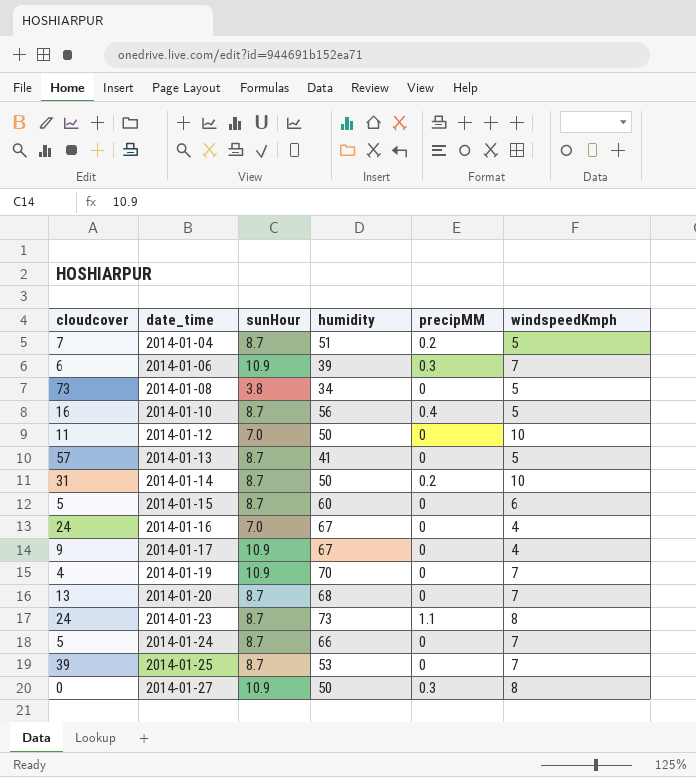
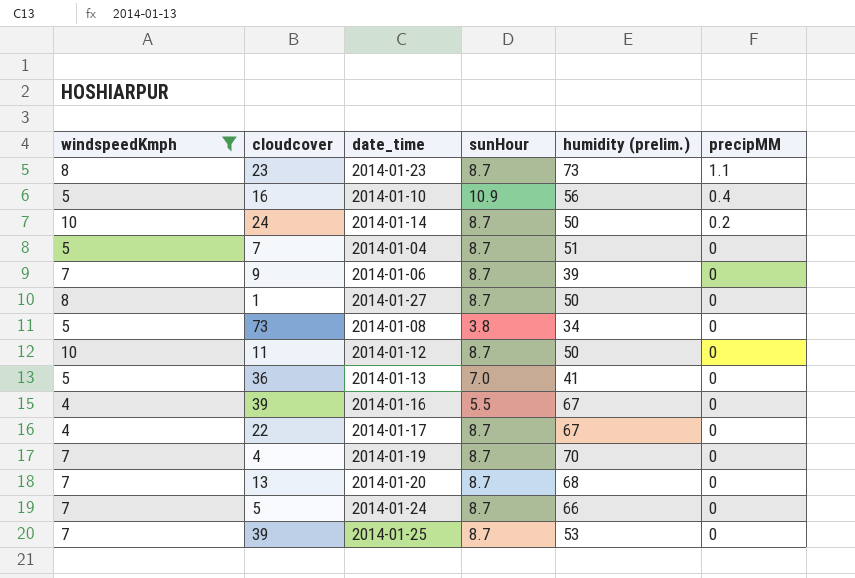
filter: none -> windspeedKmph != 6
row order: date_time ascending -> precipMM descending
column windspeedKmph | position: 6 -> 1
column name: humidity -> humidity (prelim.)
2014-01-23 | cloudcover: 24 -> 23
2014-01-10 | sunHour: 8.7 -> 10.9
2014-01-14 | cloudcover: 31 -> 24
2014-01-04 | precipMM: 0.2 -> 0
2014-01-06 | cloudcover: 6 -> 9
2014-01-06 | sunHour: 10.9 -> 8.7
2014-01-06 | precipMM: 0.3 -> 0
2014-01-27 | cloudcover: 0 -> 1
2014-01-27 | sunHour: 10.9 -> 8.7
2014-01-27 | precipMM: 0.3 -> 0
2014-01-12 | sunHour: 7.0 -> 8.7
2014-01-13 | cloudcover: 57 -> 36
2014-01-13 | sunHour: 8.7 -> 7.0
2014-01-16 | cloudcover: 24 -> 39
2014-01-16 | sunHour: 7.0 -> 5.5
2014-01-17 | cloudcover: 9 -> 22
2014-01-17 | sunHour: 10.9 -> 8.7
2014-01-19 | sunHour: 10.9 -> 8.7

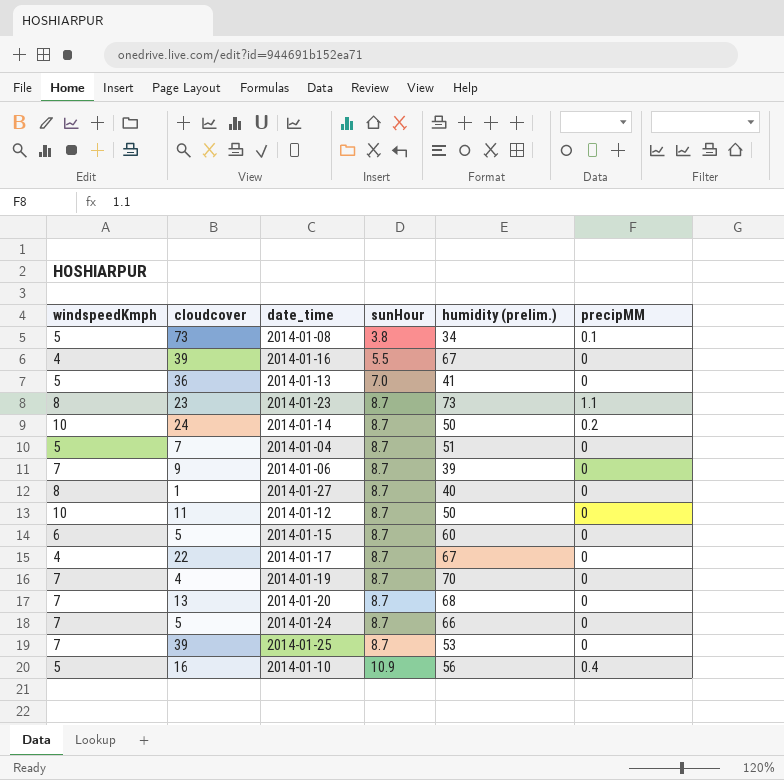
filter: windspeedKmph != 6 -> none
row order: precipMM descending -> sunHour ascending
2014-01-08 | precipMM: 0 -> 0.1
2014-01-27 | humidity (prelim.): 50 -> 40

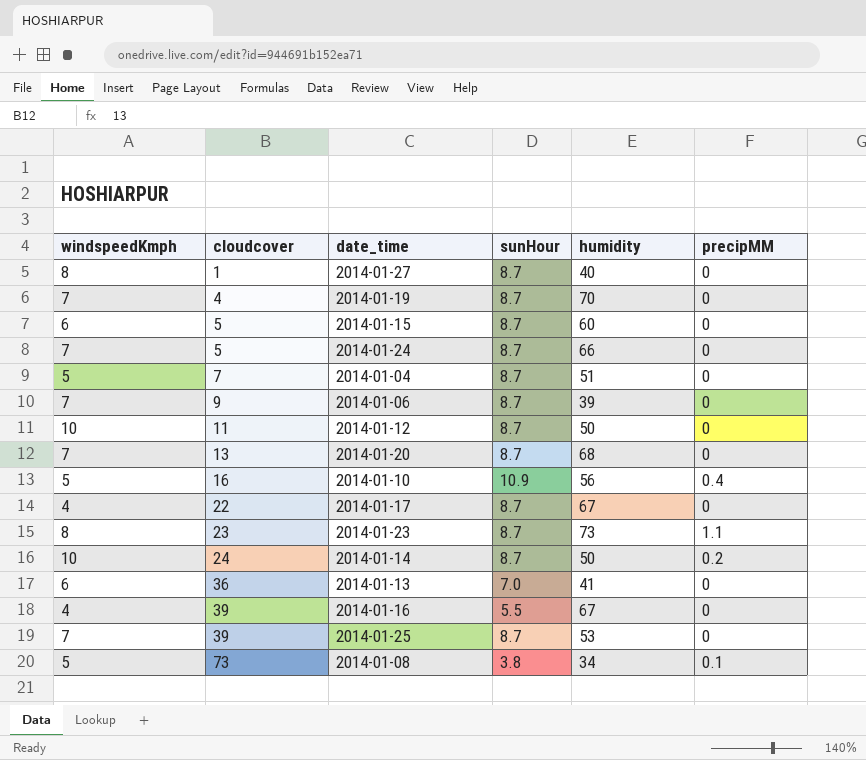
row order: sunHour ascending -> cloudcover ascending
column name: humidity (prelim.) -> humidity
2014-01-13 | windspeedKmph: 5 -> 6

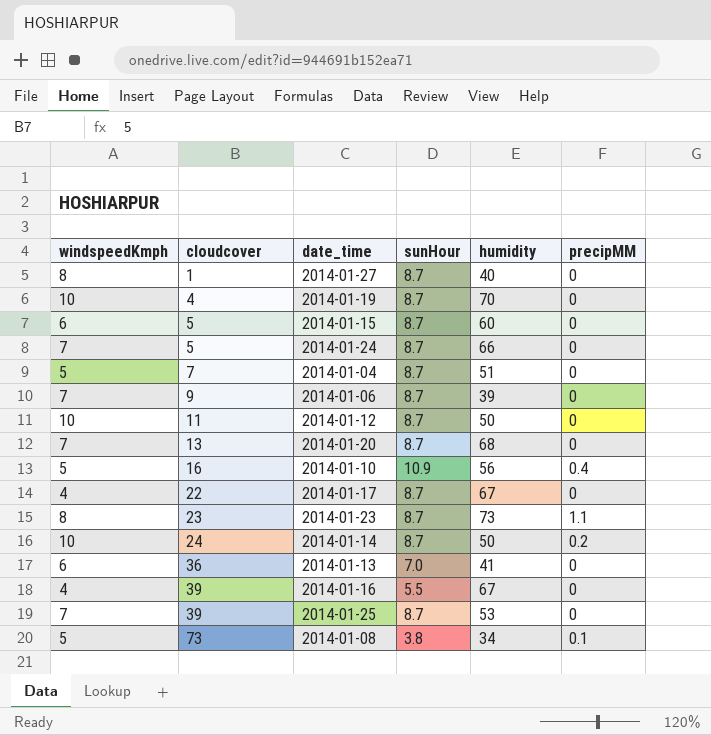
2014-01-19 | windspeedKmph: 7 -> 10

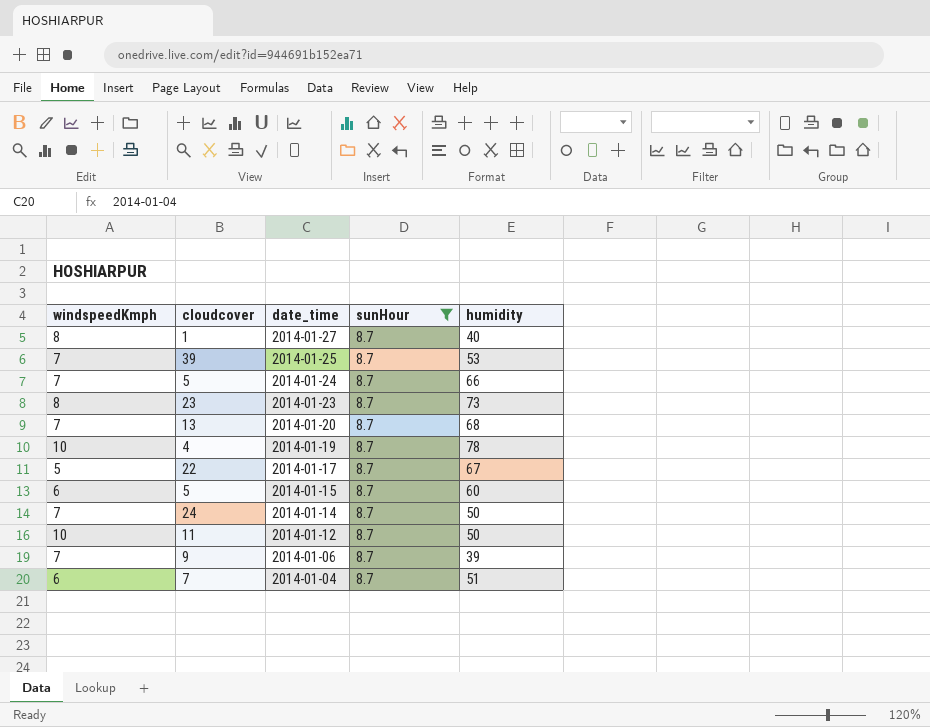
filter: none -> sunHour = 8.7
row order: cloudcover ascending -> date_time descending
column precipMM | position: 6 -> none
2014-01-19 | humidity: 70 -> 78
2014-01-17 | windspeedKmph: 4 -> 5
2014-01-14 | windspeedKmph: 10 -> 7
2014-01-04 | windspeedKmph: 5 -> 6

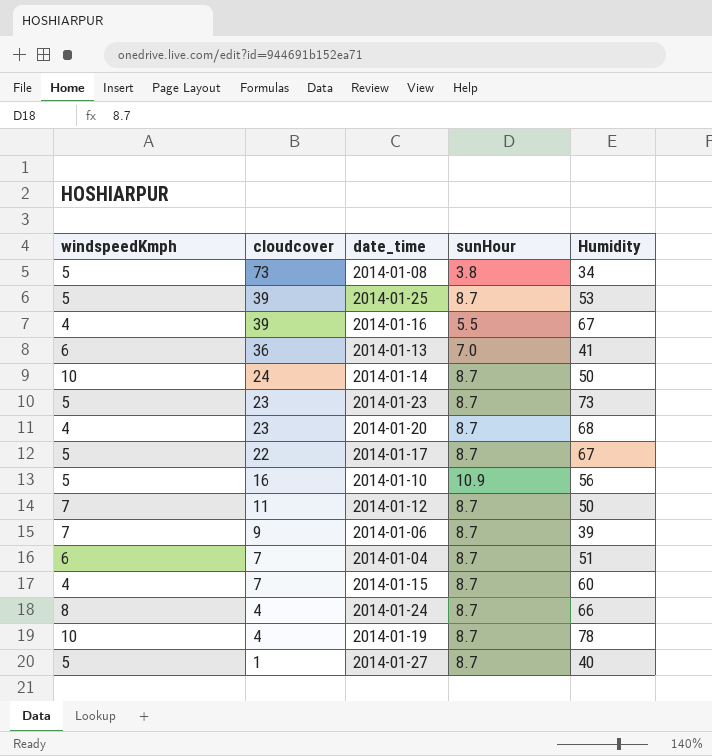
filter: sunHour = 8.7 -> none
row order: date_time descending -> cloudcover descending
column name: humidity -> Humidity
2014-01-25 | windspeedKmph: 7 -> 5
2014-01-14 | windspeedKmph: 7 -> 10
2014-01-23 | windspeedKmph: 8 -> 5
2014-01-20 | windspeedKmph: 7 -> 4
2014-01-20 | cloudcover: 13 -> 23
2014-01-12 | windspeedKmph: 10 -> 7
2014-01-15 | windspeedKmph: 6 -> 4
2014-01-15 | cloudcover: 5 -> 7
2014-01-24 | windspeedKmph: 7 -> 8
2014-01-24 | cloudcover: 5 -> 4
2014-01-27 | windspeedKmph: 8 -> 5

